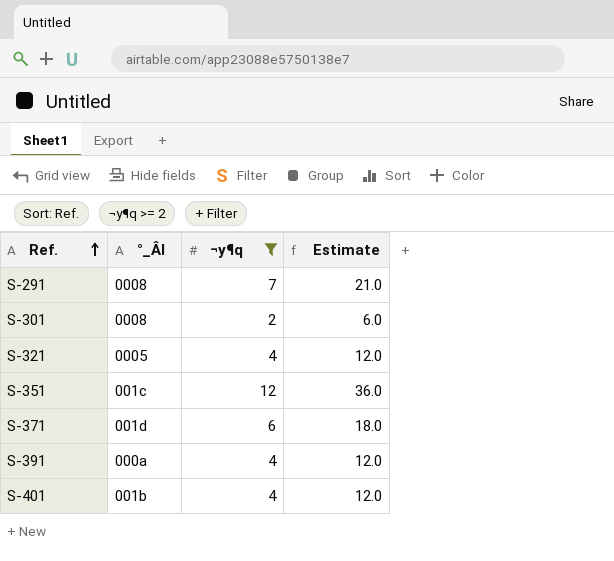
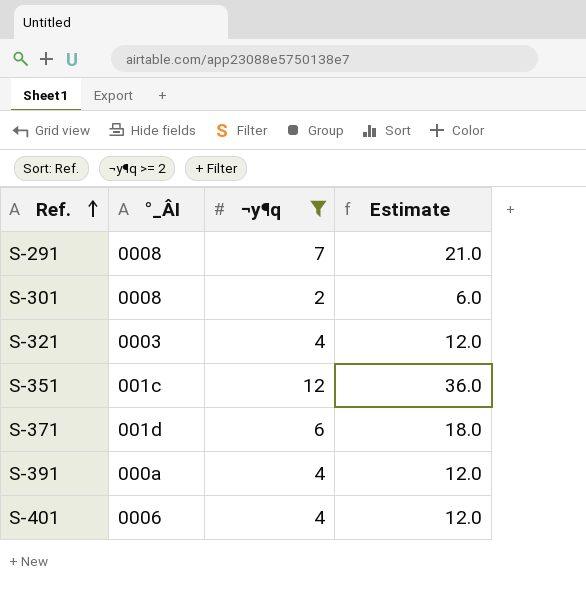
S-321 | °_ÂI: 0005 -> 0003
S-401 | °_ÂI: 001b -> 0006

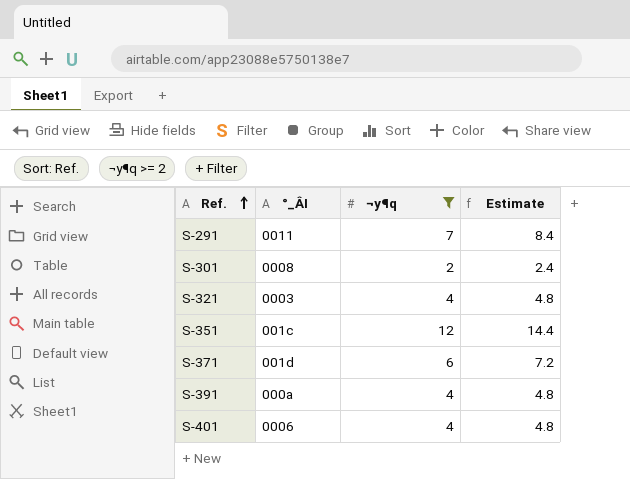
column Estimate | formula: [¬y¶q] * 3 -> [¬y¶q] * 1.2
S-291 | °_ÂI: 0008 -> 0011

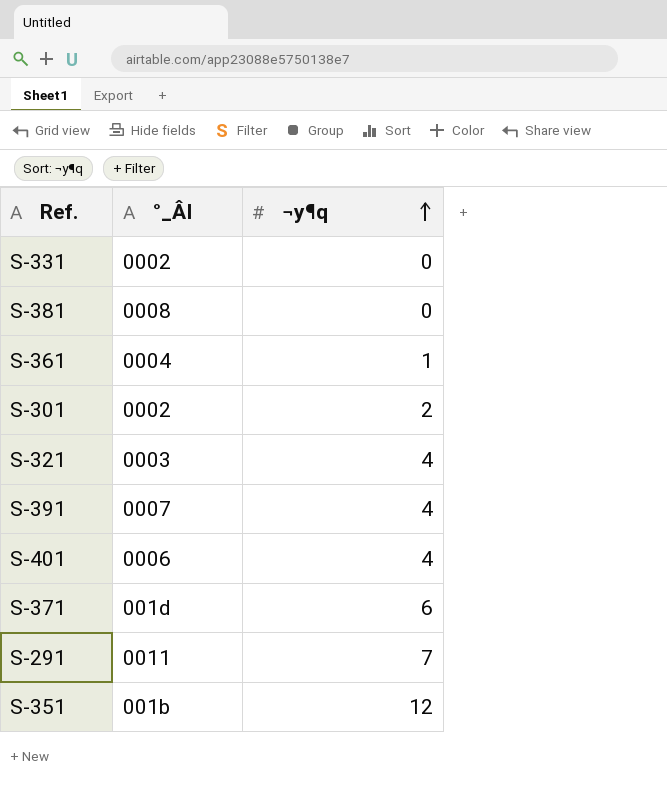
filter: ¬y¶q >= 2 -> none
row order: Ref. ascending -> ¬y¶q ascending
column Estimate | formula: [¬y¶q] * 1.2 -> none
S-301 | °_ÂI: 0008 -> 0002
S-391 | °_ÂI: 000a -> 0007
S-351 | °_ÂI: 001c -> 001b

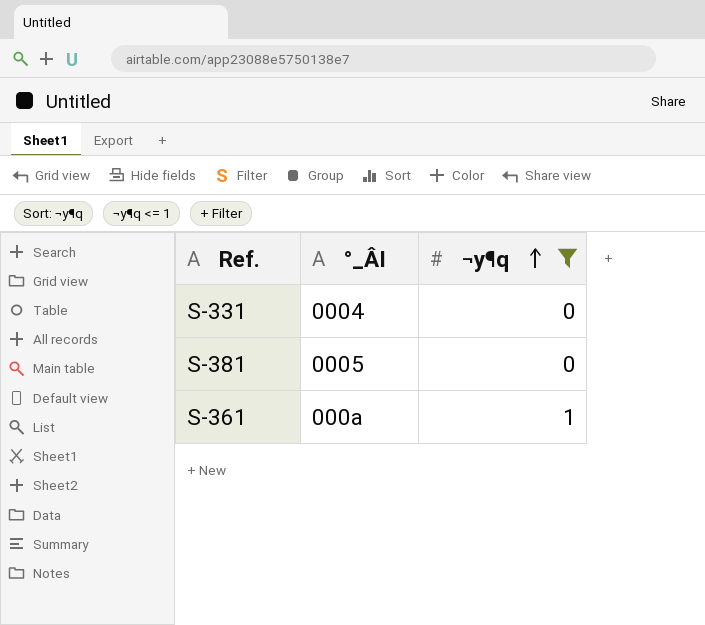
filter: none -> ¬y¶q <= 1
S-331 | °_ÂI: 0002 -> 0004
S-381 | °_ÂI: 0008 -> 0005
S-361 | °_ÂI: 0004 -> 000a

